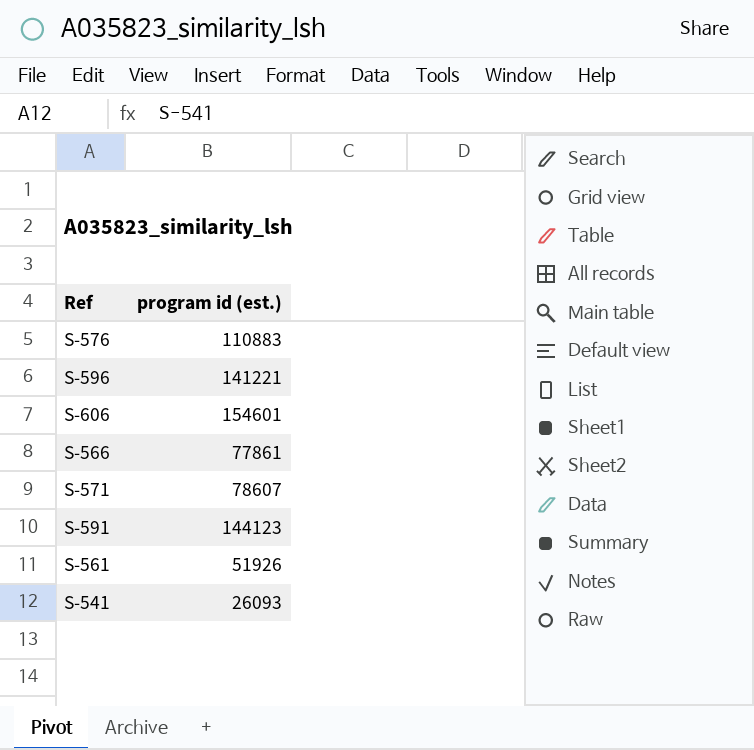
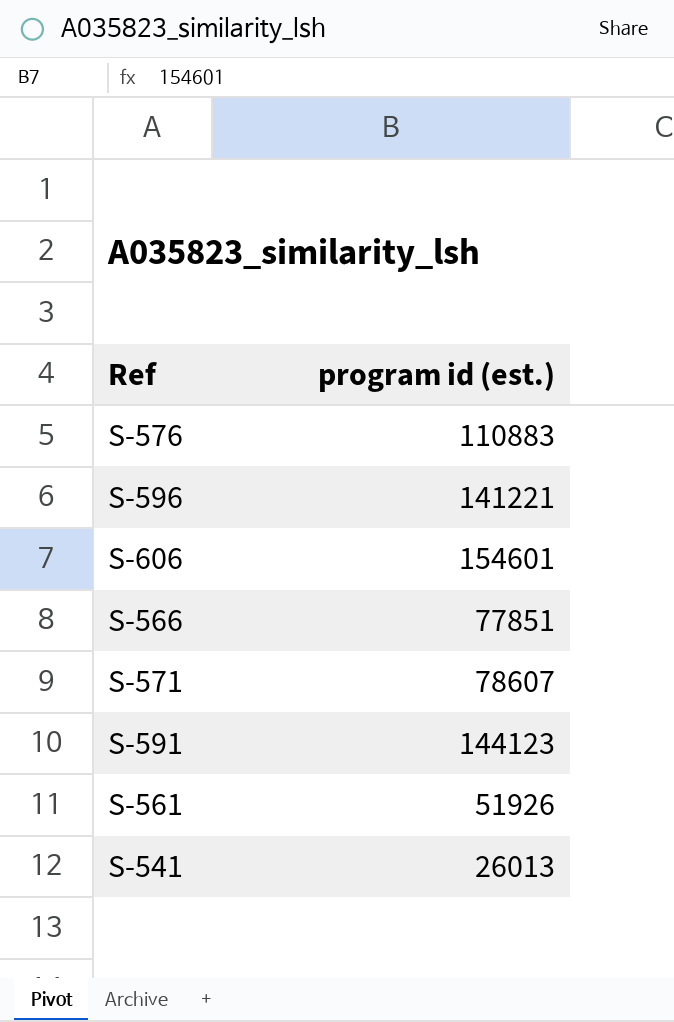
S-566 | program id (est.): 77861 -> 77851
S-541 | program id (est.): 26093 -> 26013

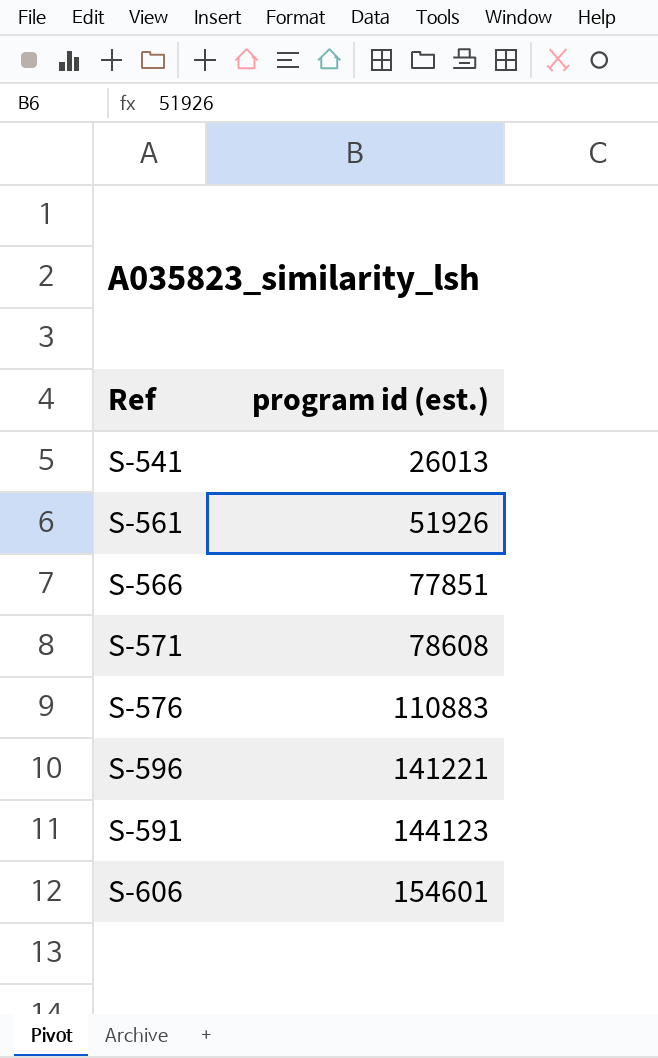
row order: none -> program id (est.) ascending
S-571 | program id (est.): 78607 -> 78608

